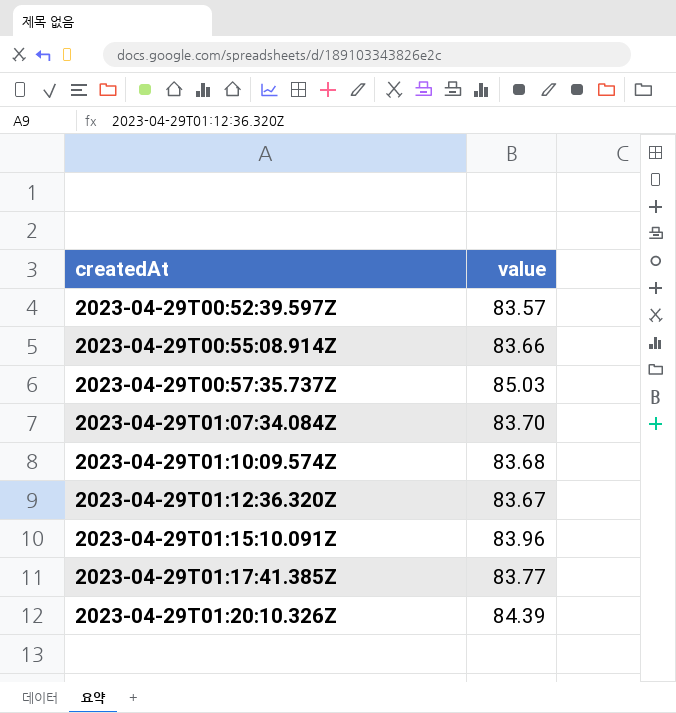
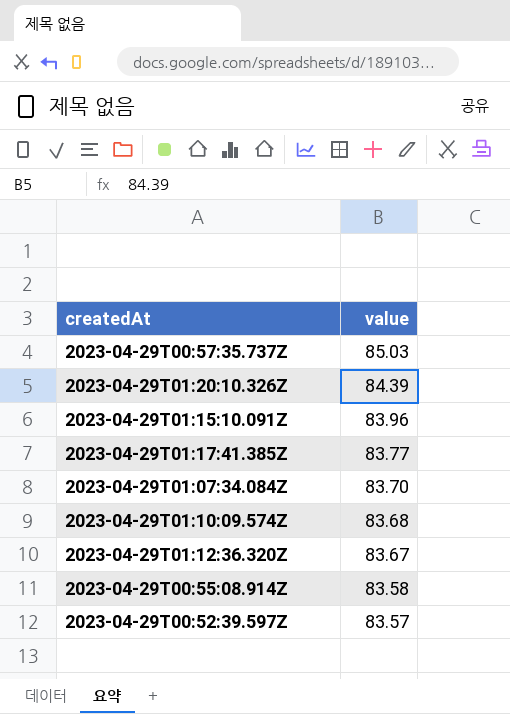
row order: createdAt ascending -> value descending
2023-04-29T00:55:08.914Z | value: 83.66 -> 83.58

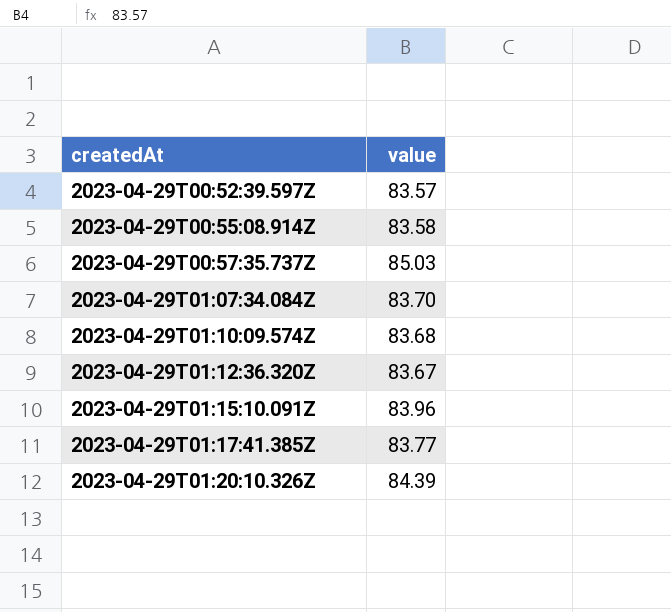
row order: value descending -> createdAt ascending

